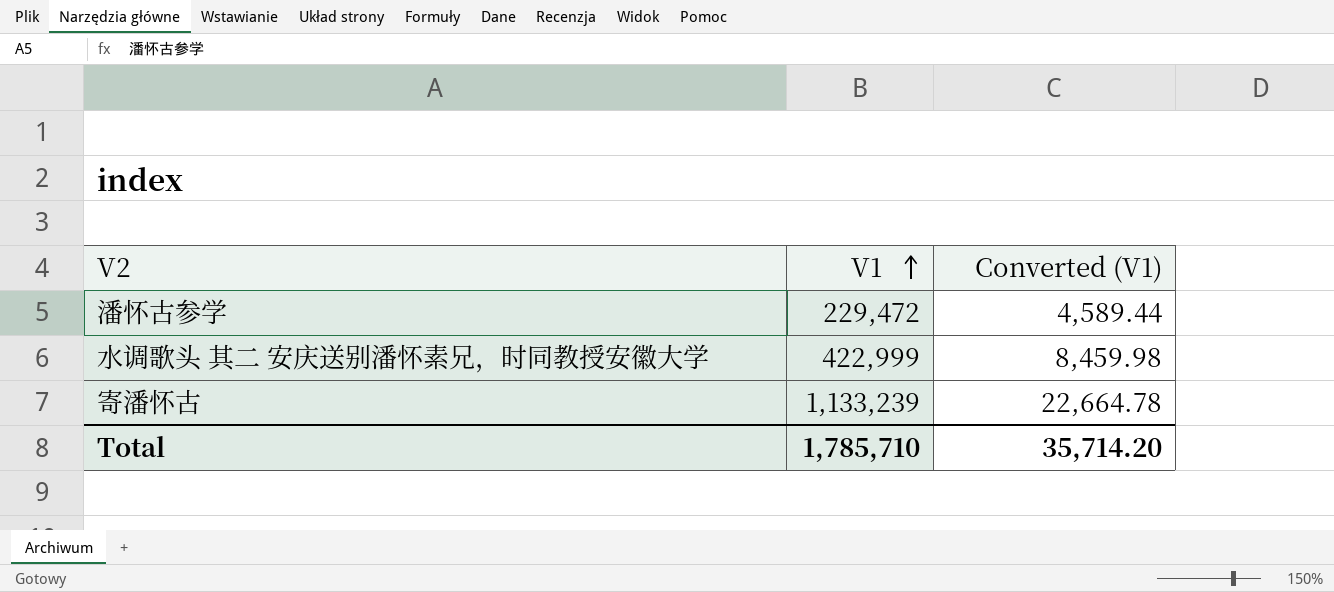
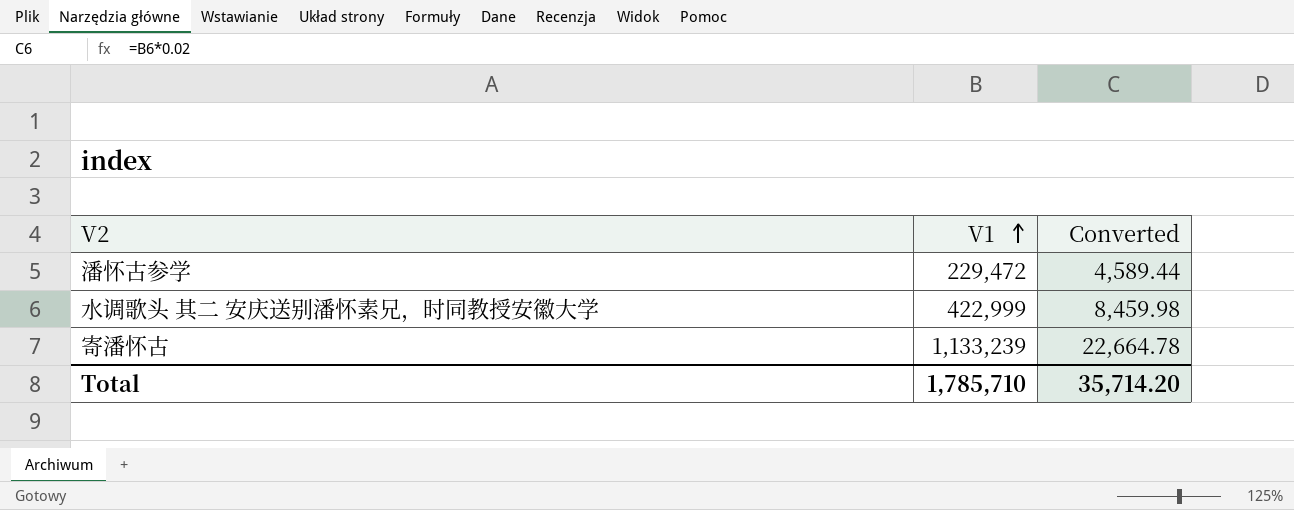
column name: Converted (V1) -> Converted

